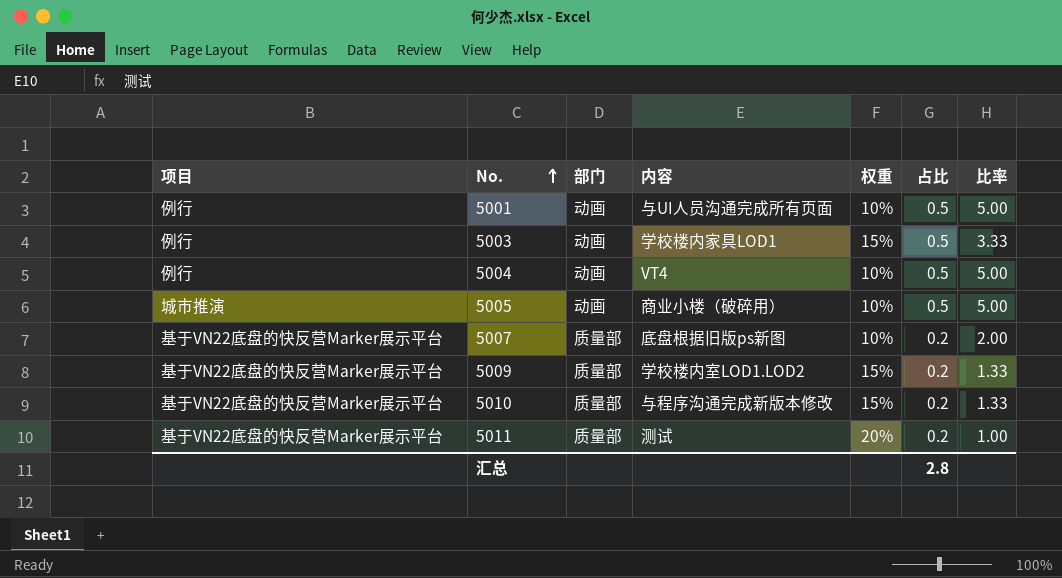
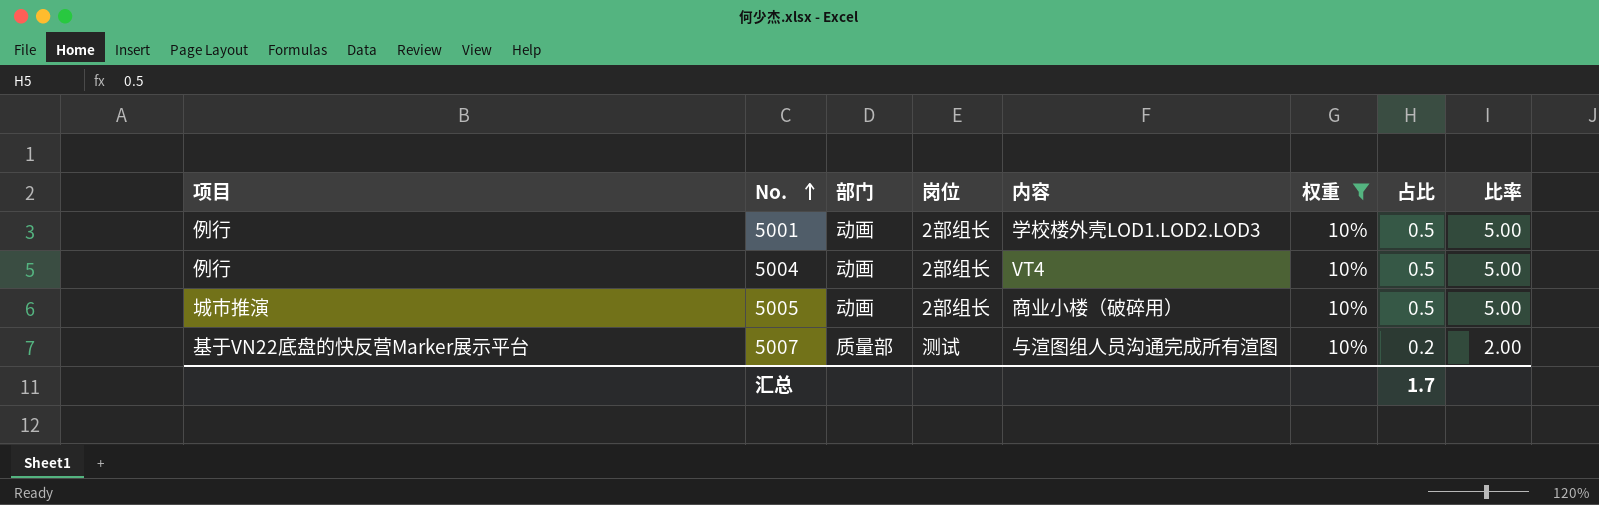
filter: none -> 权重 = 10%
column 岗位 | position: none -> 4
5001 | 内容: 与UI人员沟通完成所有页面 -> 学校楼外壳LOD1.LOD2.LOD3
5007 | 内容: 底盘根据旧版ps新图 -> 与渲图组人员沟通完成所有渲图
汇总 | 占比: 2.8 -> 1.7

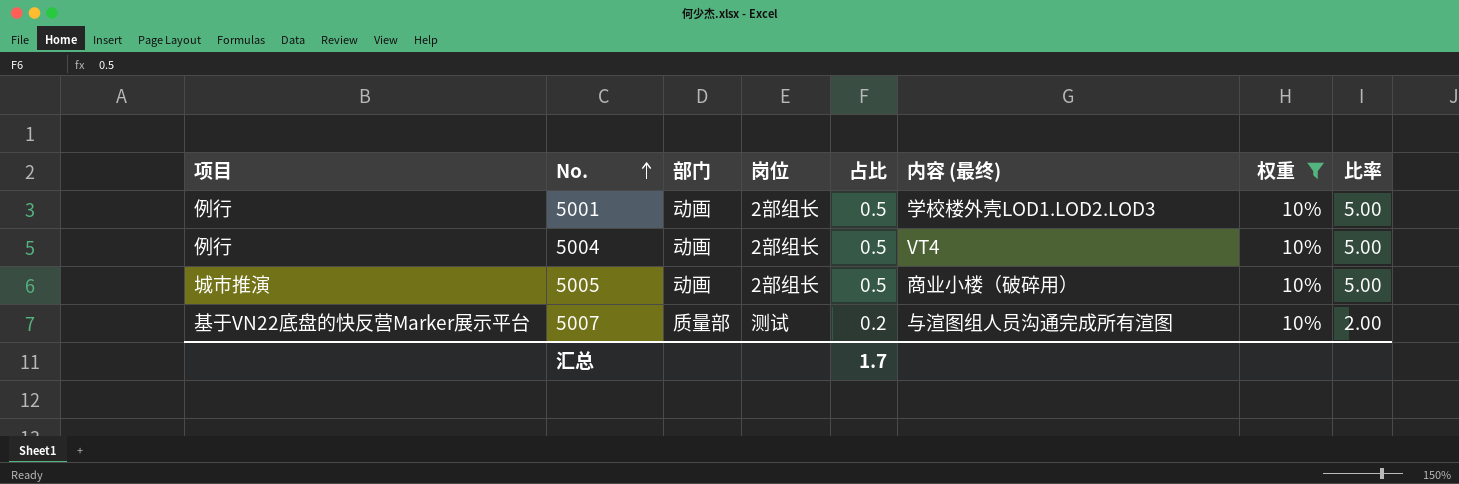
column 占比 | position: 7 -> 5
column name: 内容 -> 内容 (最终)

